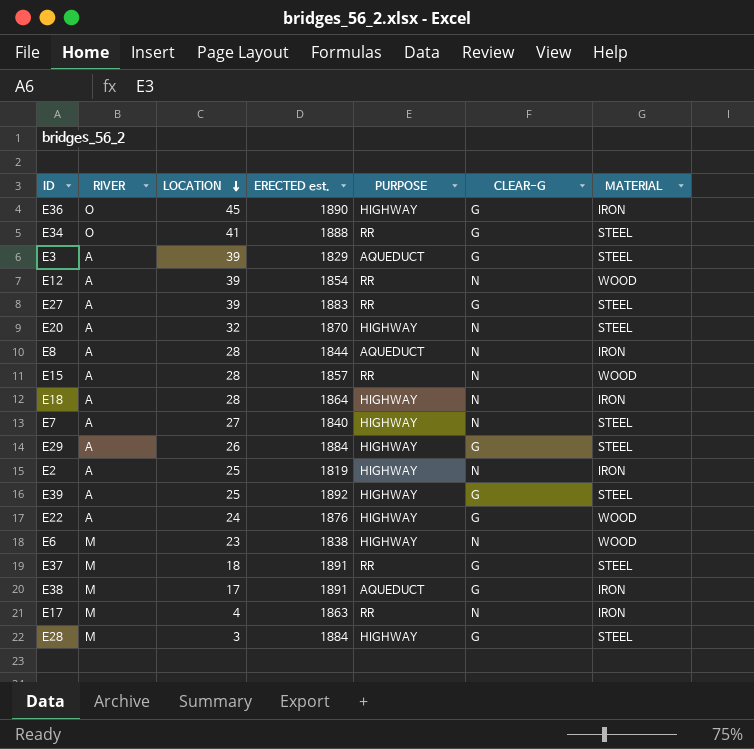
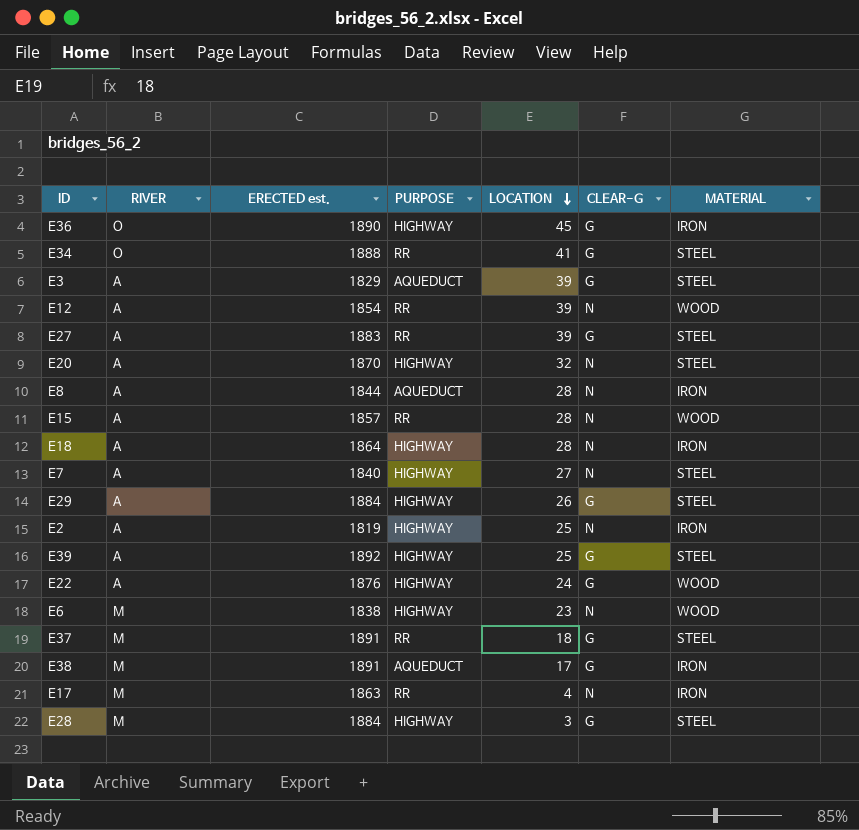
column LOCATION | position: 3 -> 5

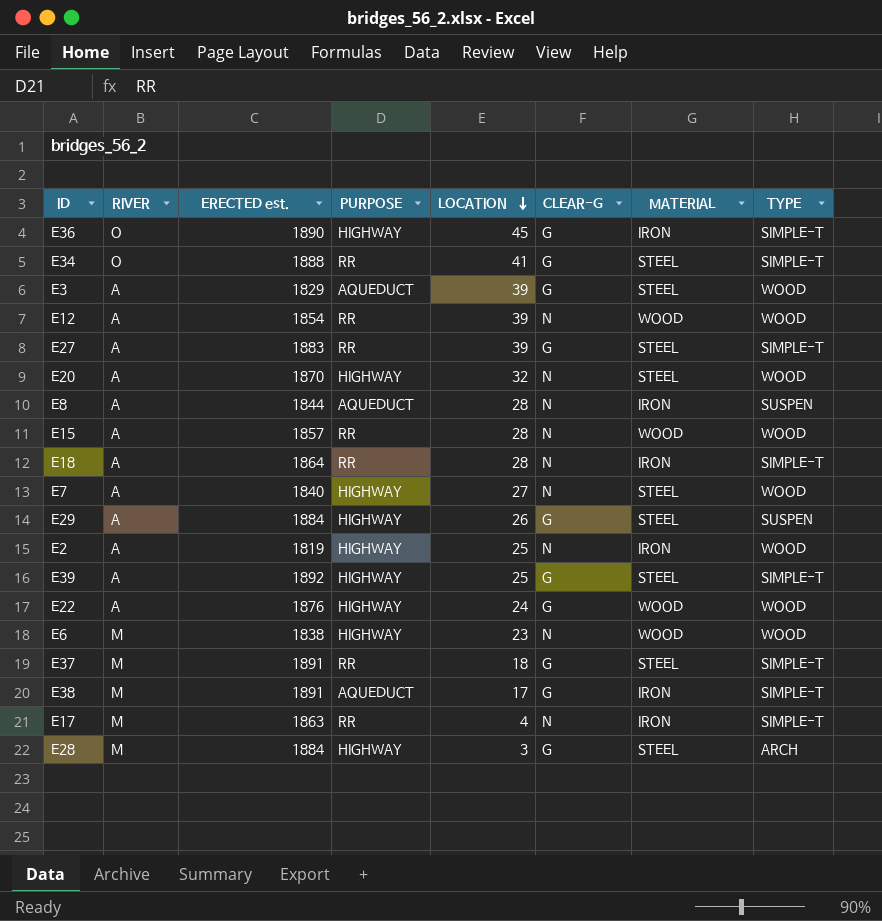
column TYPE | position: none -> 8
E18 | PURPOSE: HIGHWAY -> RR

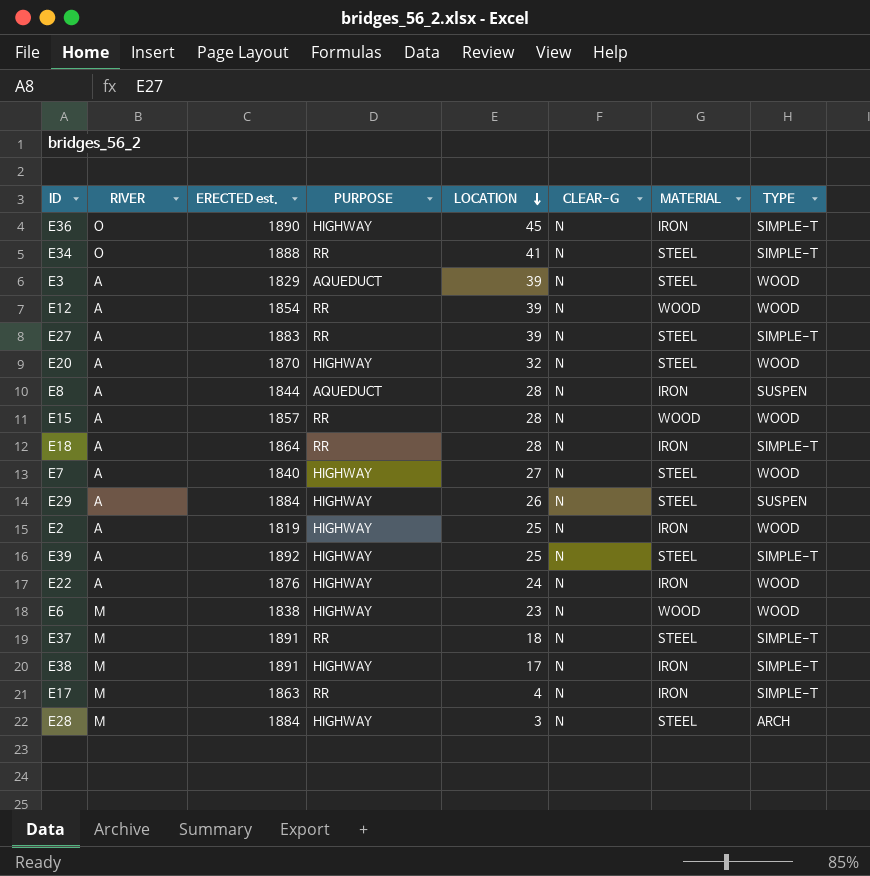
E36 | CLEAR-G: G -> N
E34 | CLEAR-G: G -> N
E3 | CLEAR-G: G -> N
E27 | CLEAR-G: G -> N
E29 | CLEAR-G: G -> N
E39 | CLEAR-G: G -> N
E22 | CLEAR-G: G -> N
E22 | MATERIAL: WOOD -> IRON
E37 | CLEAR-G: G -> N
E38 | PURPOSE: AQUEDUCT -> HIGHWAY
E38 | CLEAR-G: G -> N
E28 | CLEAR-G: G -> N

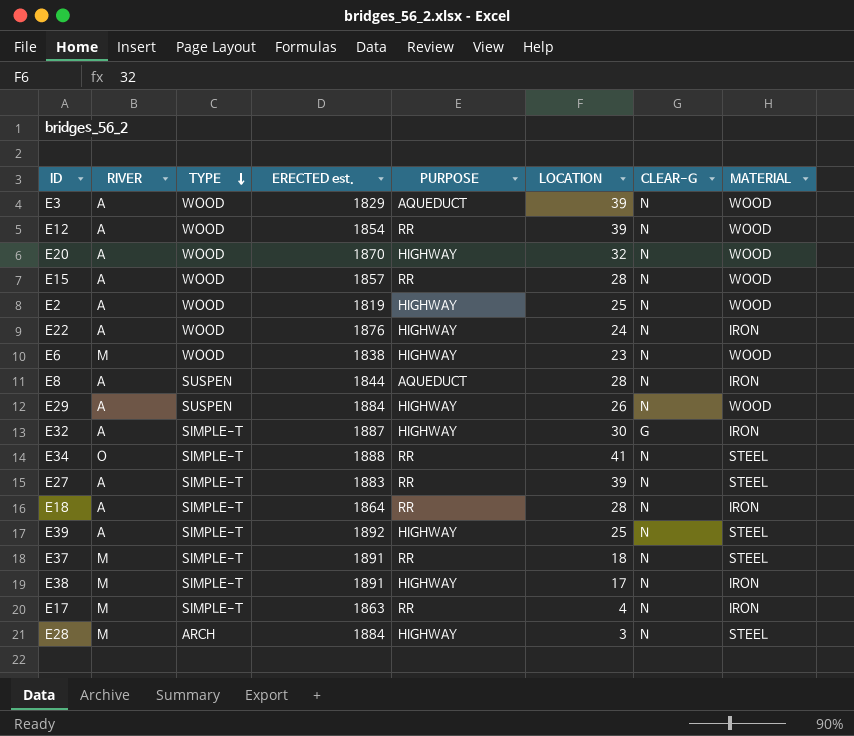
row order: LOCATION descending -> TYPE descending
column TYPE | position: 8 -> 3
row E36: O | 1890 | HIGHWAY | 45 | N | IRON | SIMPLE-T -> none
row E7: A | 1840 | HIGHWAY | 27 | N | STEEL | WOOD -> none
E3 | MATERIAL: STEEL -> WOOD
E20 | MATERIAL: STEEL -> WOOD
E2 | MATERIAL: IRON -> WOOD
E29 | MATERIAL: STEEL -> WOOD
row E32: none -> A | SIMPLE-T | 1887 | HIGHWAY | 30 | G | IRON

